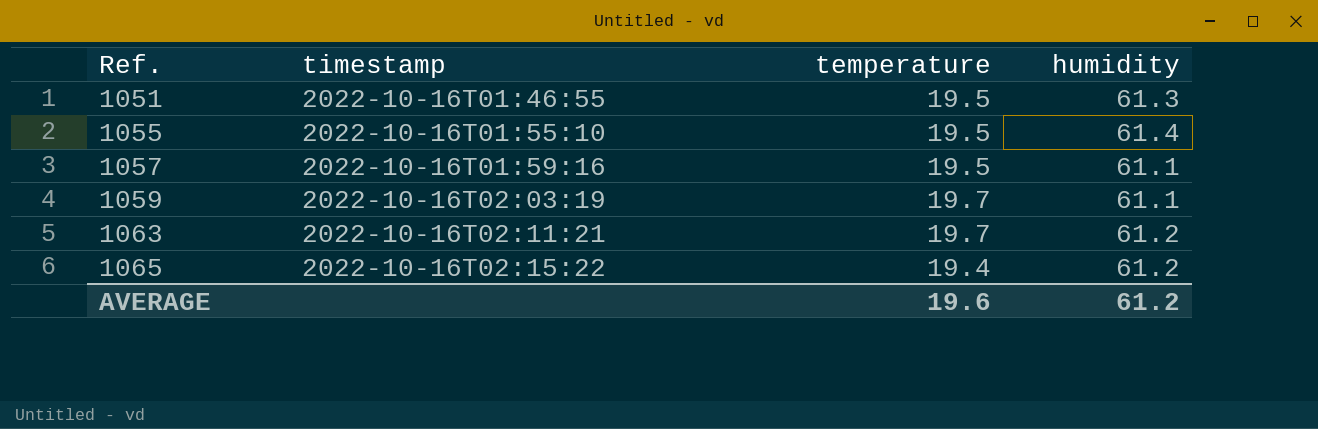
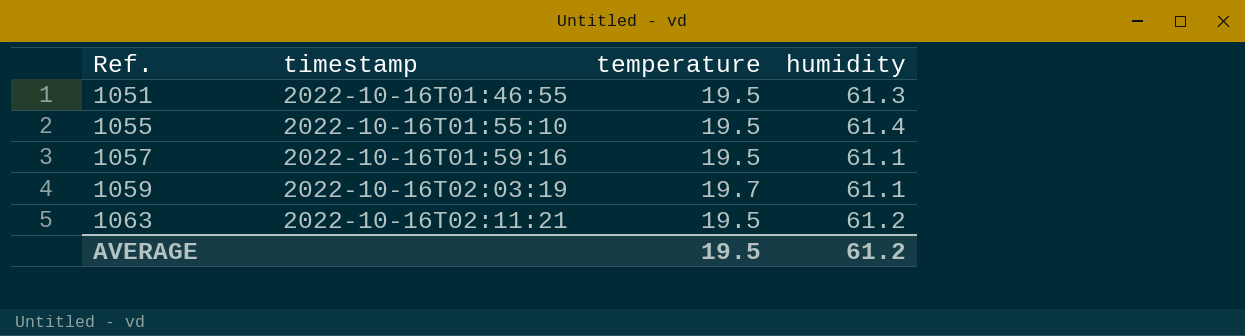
row 1065: 2022-10-16T02:15:22 | 19.4 | 61.2 -> none
1063 | temperature: 19.7 -> 19.5
AVERAGE | temperature: 19.6 -> 19.5

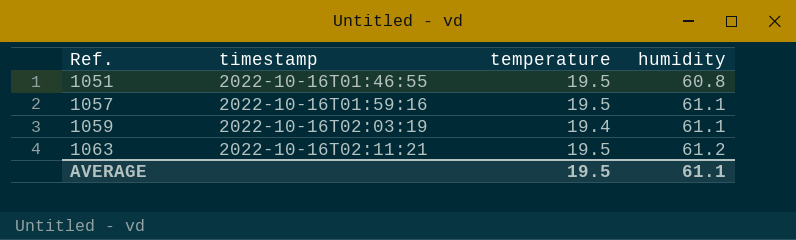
row 1055: 2022-10-16T01:55:10 | 19.5 | 61.4 -> none
1051 | humidity: 61.3 -> 60.8
1059 | temperature: 19.7 -> 19.4
AVERAGE | humidity: 61.2 -> 61.1

